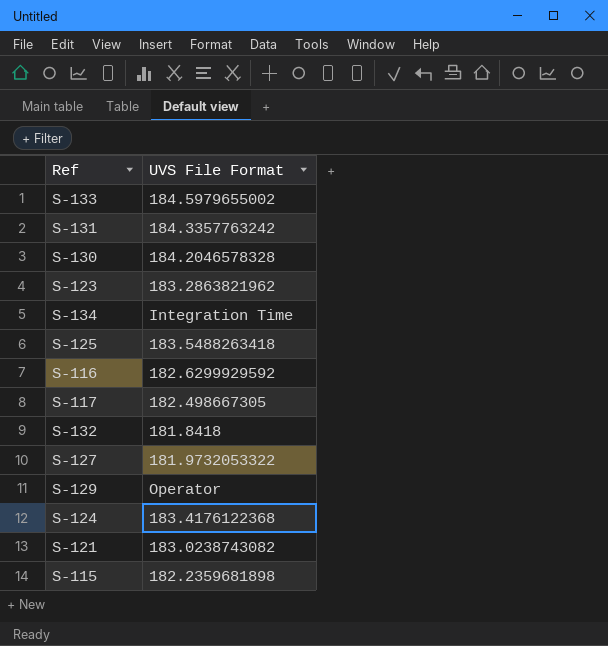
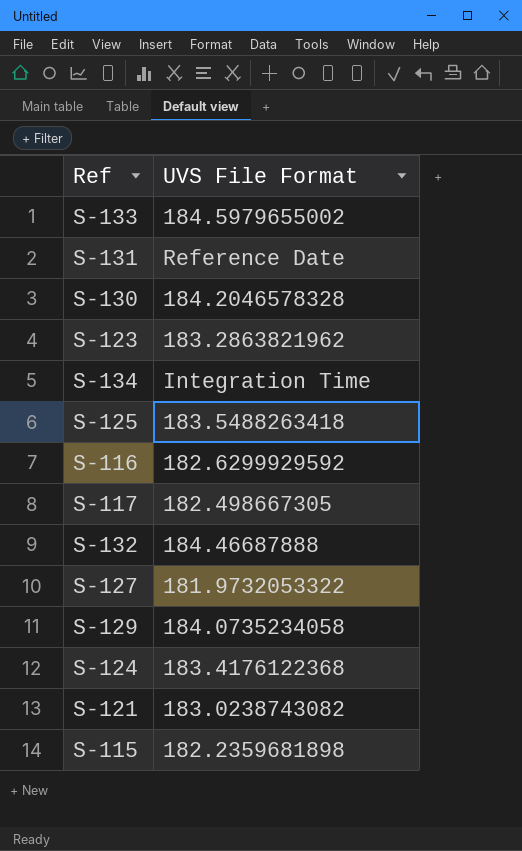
S-131 | UVS File Format: 184.3357763242 -> Reference Date
S-132 | UVS File Format: 181.8418 -> 184.46687888
S-129 | UVS File Format: Operator -> 184.0735234058

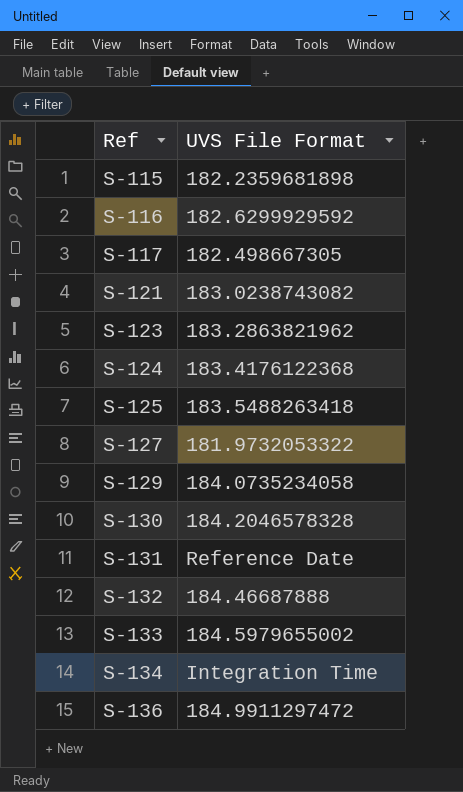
row order: none -> Ref ascending
row S-136: none -> 184.9911297472

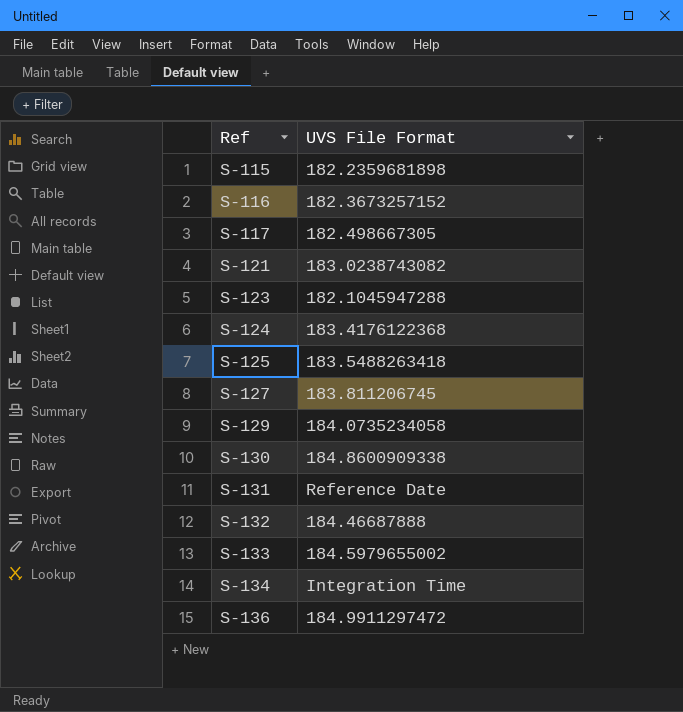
S-116 | UVS File Format: 182.6299929592 -> 182.3673257152
S-123 | UVS File Format: 183.2863821962 -> 182.1045947288
S-127 | UVS File Format: 181.9732053322 -> 183.811206745
S-130 | UVS File Format: 184.2046578328 -> 184.8600909338

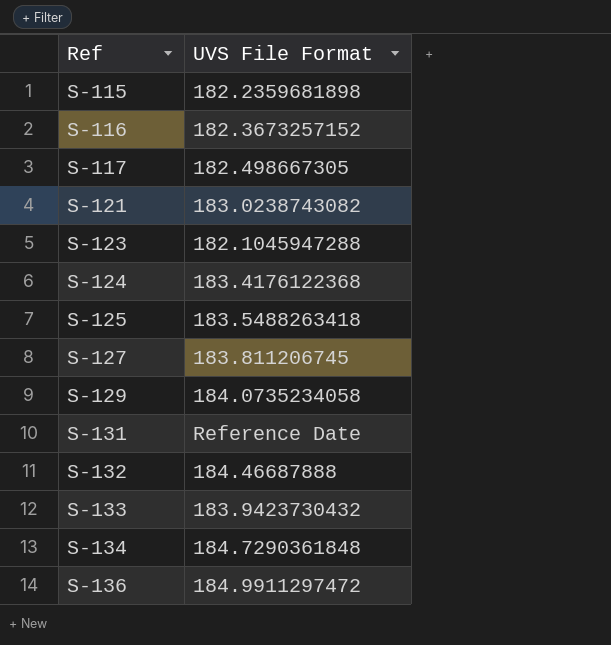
row S-130: 184.8600909338 -> none
S-133 | UVS File Format: 184.5979655002 -> 183.9423730432
S-134 | UVS File Format: Integration Time -> 184.7290361848

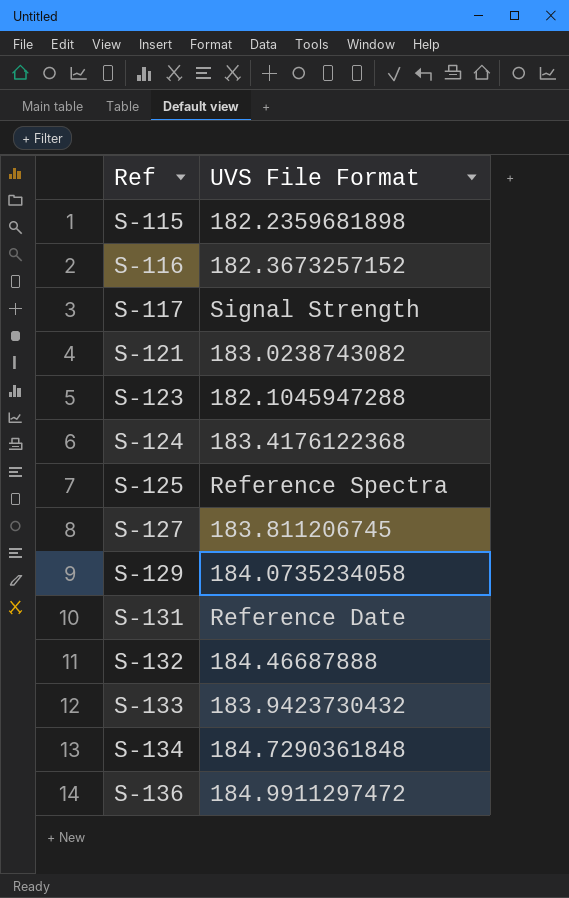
S-117 | UVS File Format: 182.498667305 -> Signal Strength
S-125 | UVS File Format: 183.5488263418 -> Reference Spectra

